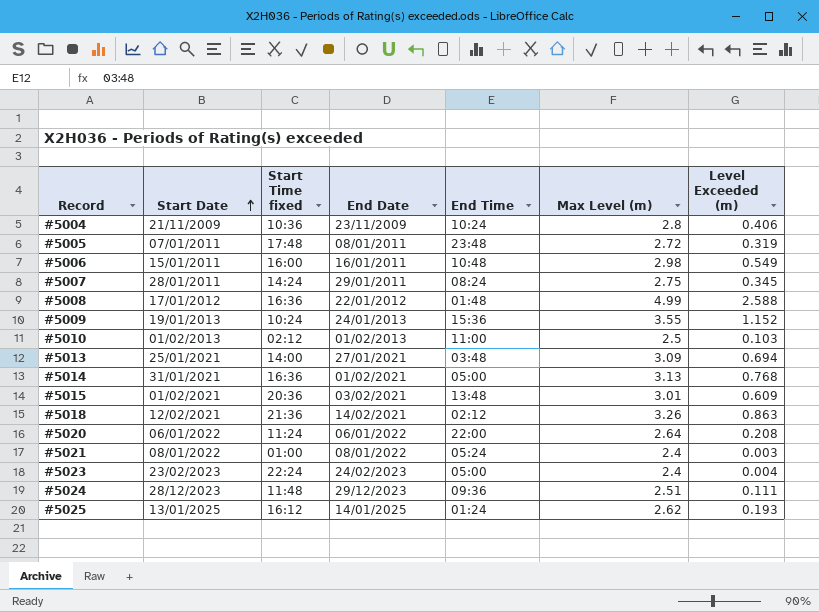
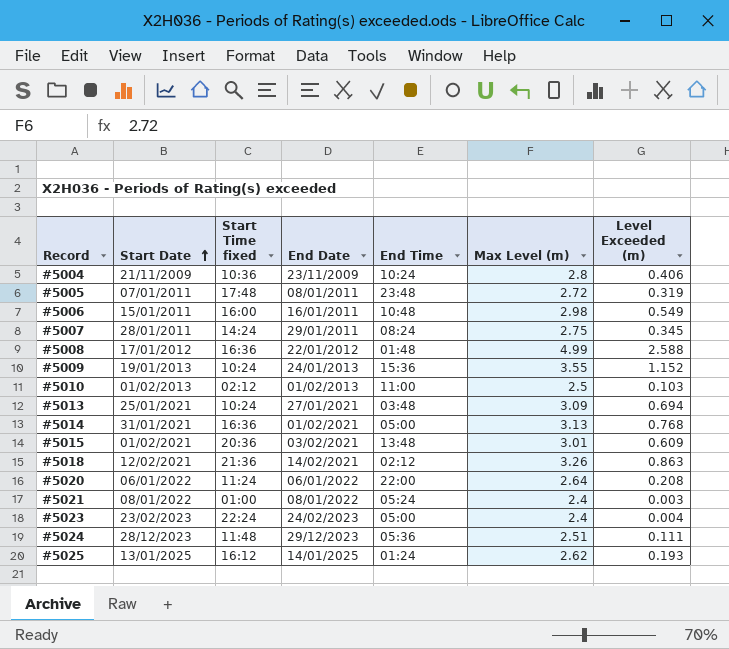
#5013 | Start Time fixed: 14:00 -> 10:24
#5024 | End Time: 09:36 -> 05:36

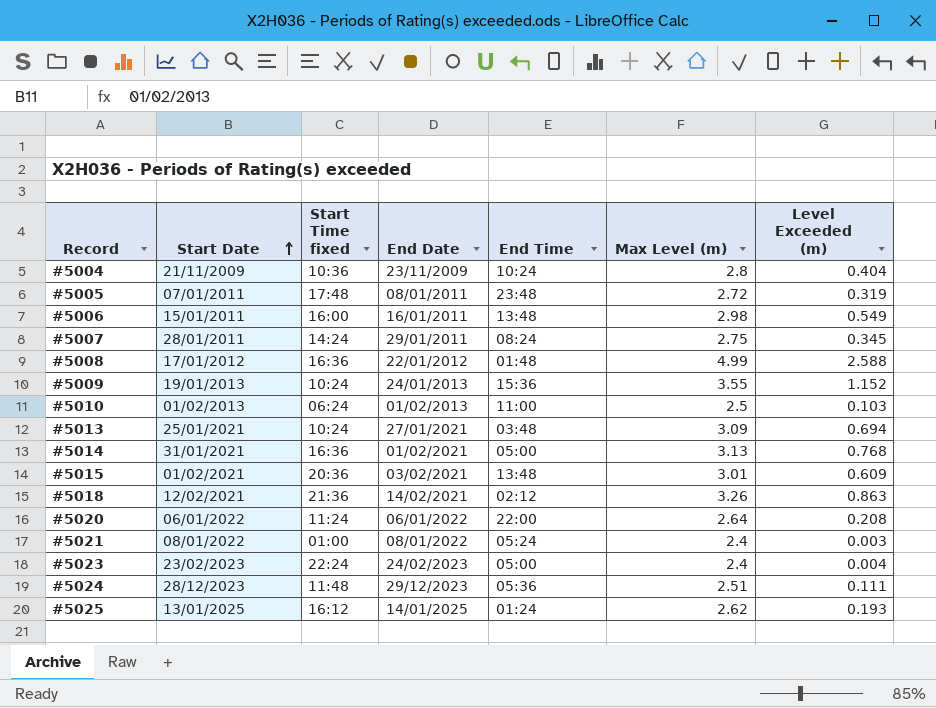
#5004 | Level Exceeded (m): 0.406 -> 0.404
#5006 | End Time: 10:48 -> 13:48
#5010 | Start Time fixed: 02:12 -> 06:24

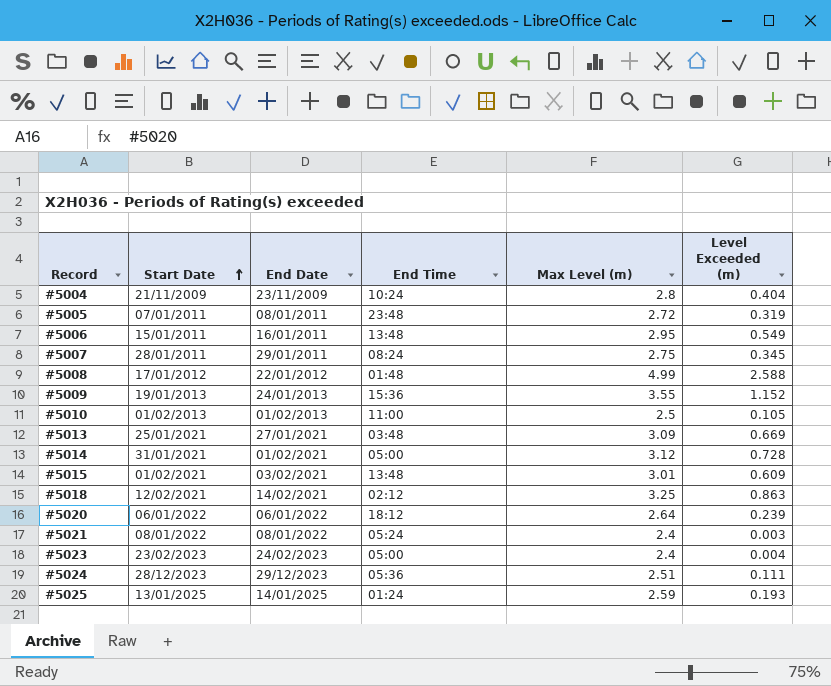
column Start Time fixed | position: 3 -> none
#5006 | Max Level (m): 2.98 -> 2.95
#5010 | Level Exceeded (m): 0.103 -> 0.105
#5013 | Level Exceeded (m): 0.694 -> 0.669
#5014 | Max Level (m): 3.13 -> 3.12
#5014 | Level Exceeded (m): 0.768 -> 0.728
#5018 | Max Level (m): 3.26 -> 3.25
#5020 | End Time: 22:00 -> 18:12
#5020 | Level Exceeded (m): 0.208 -> 0.239
#5025 | Max Level (m): 2.62 -> 2.59

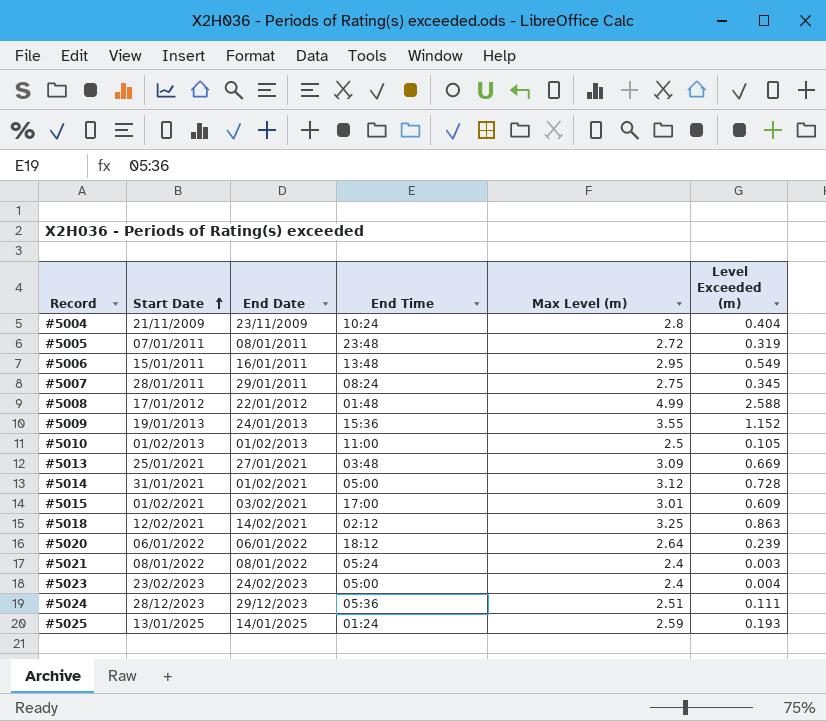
#5015 | End Time: 13:48 -> 17:00

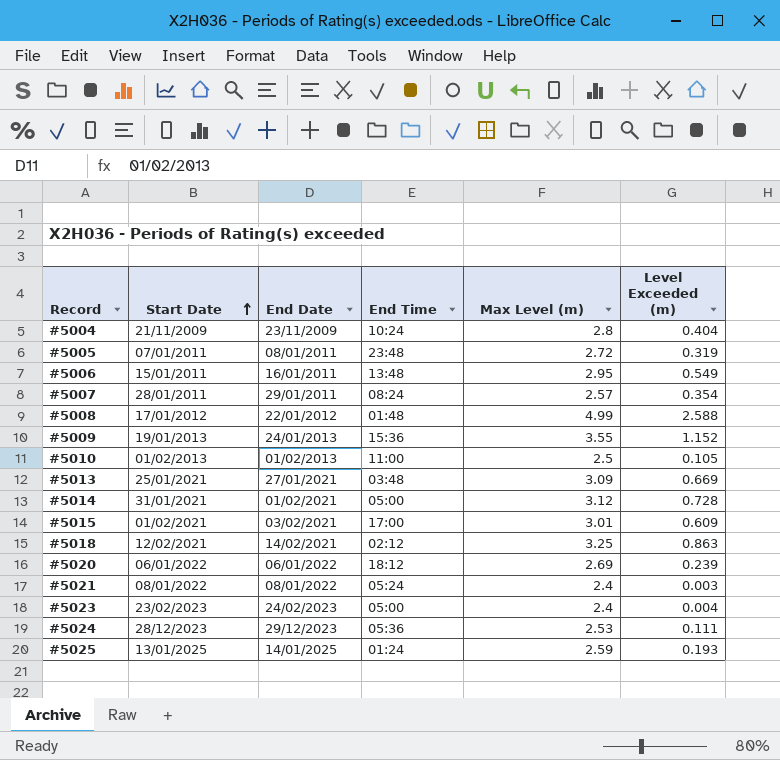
#5007 | Max Level (m): 2.75 -> 2.57
#5007 | Level Exceeded (m): 0.345 -> 0.354
#5020 | Max Level (m): 2.64 -> 2.69
#5024 | Max Level (m): 2.51 -> 2.53

